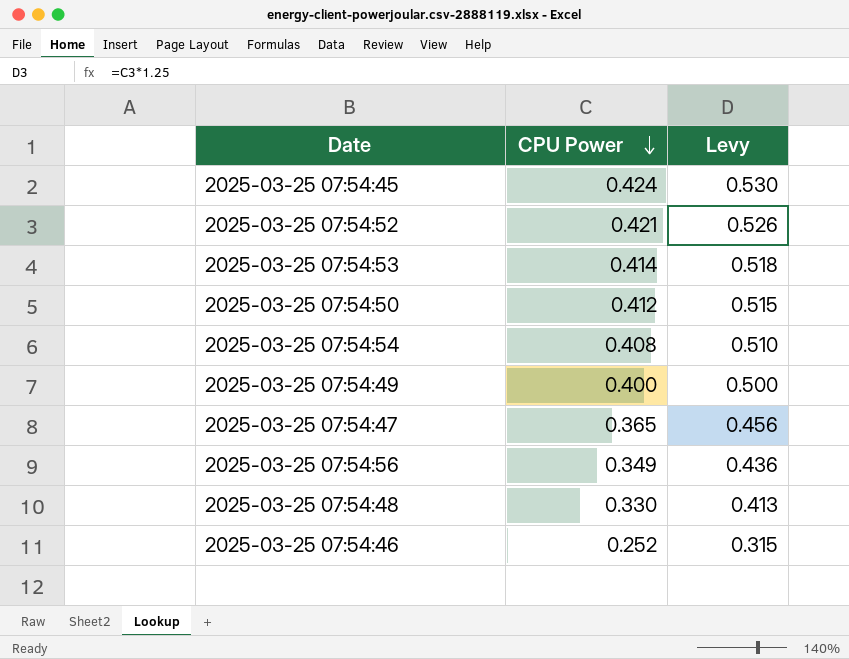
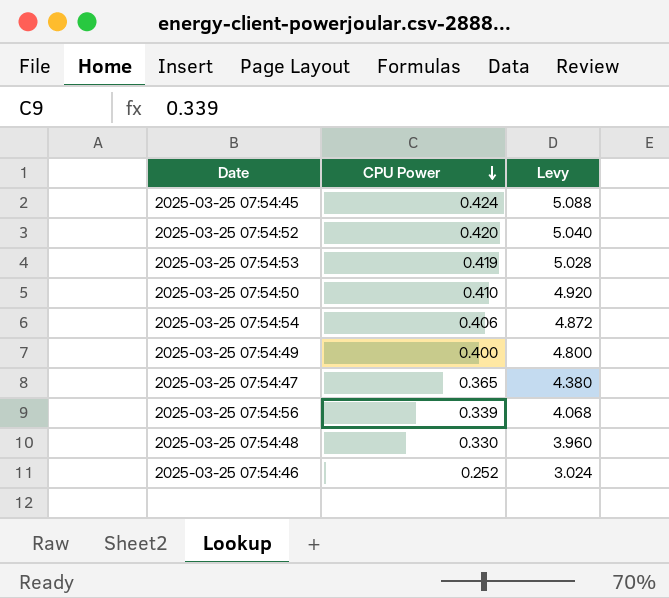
column Levy | formula: [CPU Power] * 1.25 -> [CPU Power] * 12
2025-03-25 07:54:52 | CPU Power: 0.421 -> 0.420
2025-03-25 07:54:53 | CPU Power: 0.414 -> 0.419
2025-03-25 07:54:50 | CPU Power: 0.412 -> 0.410
2025-03-25 07:54:54 | CPU Power: 0.408 -> 0.406
2025-03-25 07:54:56 | CPU Power: 0.349 -> 0.339

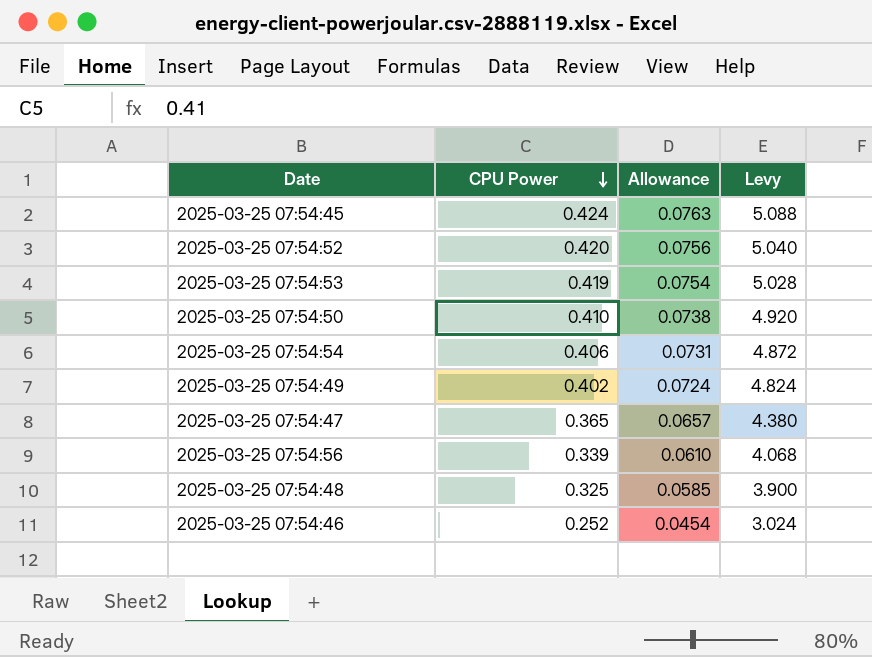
column Allowance | formula: none -> [CPU Power] * 0.18
2025-03-25 07:54:49 | CPU Power: 0.400 -> 0.402
2025-03-25 07:54:49 | Levy: 4.800 -> 4.824
2025-03-25 07:54:48 | CPU Power: 0.330 -> 0.325
2025-03-25 07:54:48 | Levy: 3.960 -> 3.900

